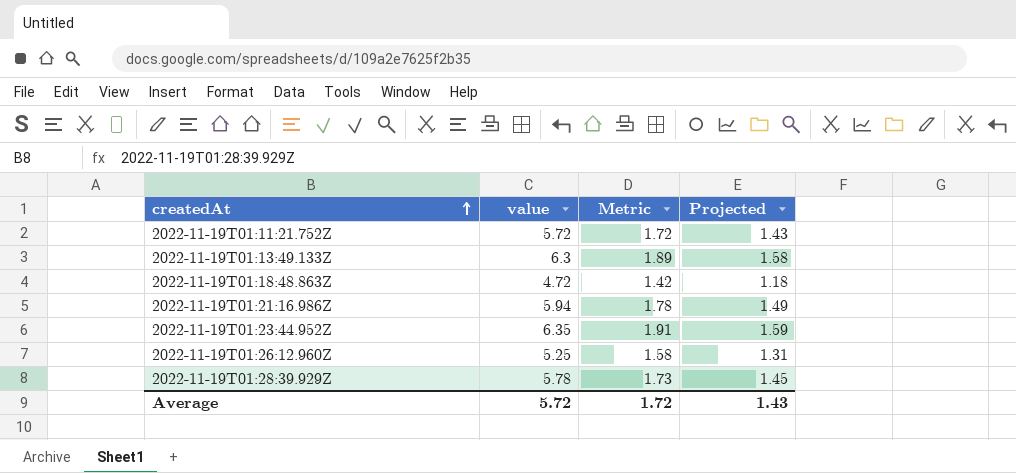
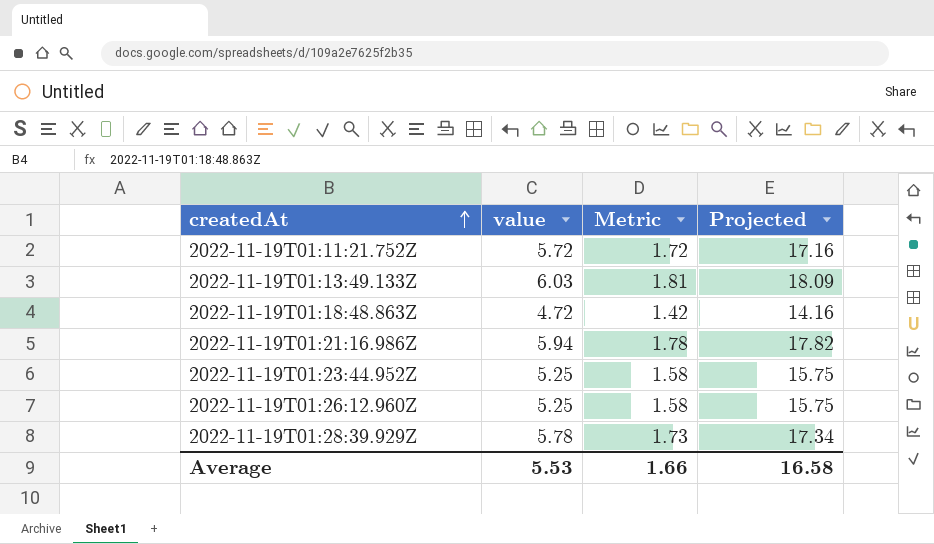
column Projected | formula: [value] * 0.25 -> [value] * 3
2022-11-19T01:13:49.133Z | value: 6.3 -> 6.03
2022-11-19T01:13:49.133Z | Metric: 1.89 -> 1.81
2022-11-19T01:23:44.952Z | value: 6.35 -> 5.25
2022-11-19T01:23:44.952Z | Metric: 1.91 -> 1.58
Average | value: 5.72 -> 5.53
Average | Metric: 1.72 -> 1.66
Average | Projected: 1.43 -> 16.58

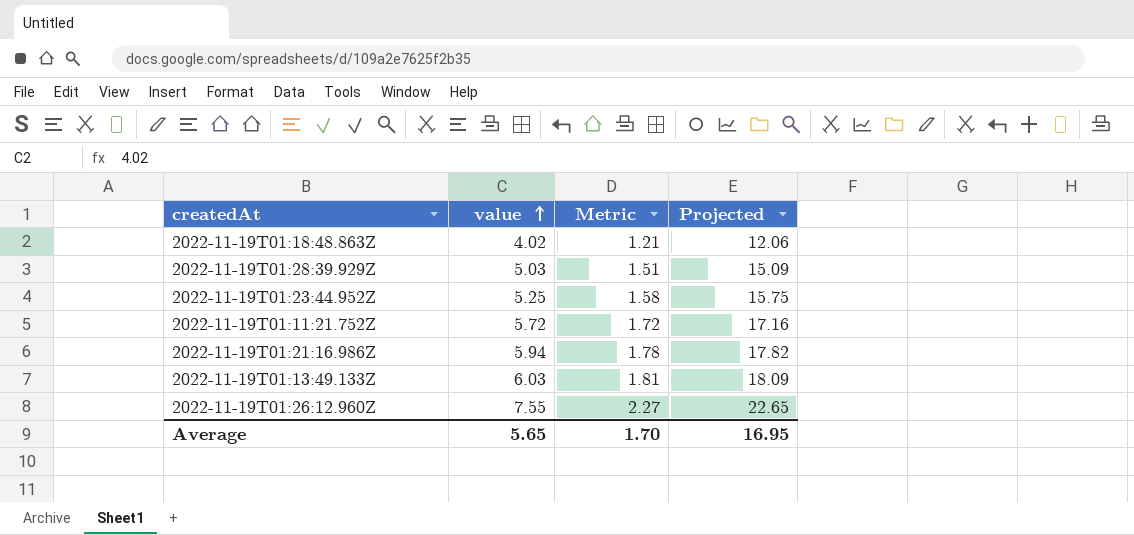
row order: createdAt ascending -> value ascending
2022-11-19T01:18:48.863Z | value: 4.72 -> 4.02
2022-11-19T01:18:48.863Z | Metric: 1.42 -> 1.21
2022-11-19T01:18:48.863Z | Projected: 14.16 -> 12.06
2022-11-19T01:28:39.929Z | value: 5.78 -> 5.03
2022-11-19T01:28:39.929Z | Metric: 1.73 -> 1.51
2022-11-19T01:28:39.929Z | Projected: 17.34 -> 15.09
2022-11-19T01:26:12.960Z | value: 5.25 -> 7.55
2022-11-19T01:26:12.960Z | Metric: 1.58 -> 2.27
2022-11-19T01:26:12.960Z | Projected: 15.75 -> 22.65
Average | value: 5.53 -> 5.65
Average | Metric: 1.66 -> 1.70
Average | Projected: 16.58 -> 16.95

